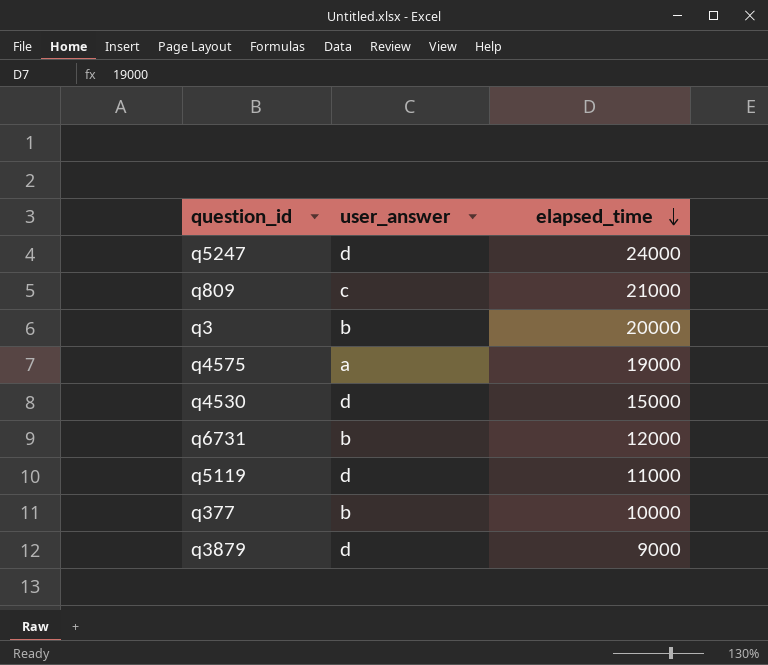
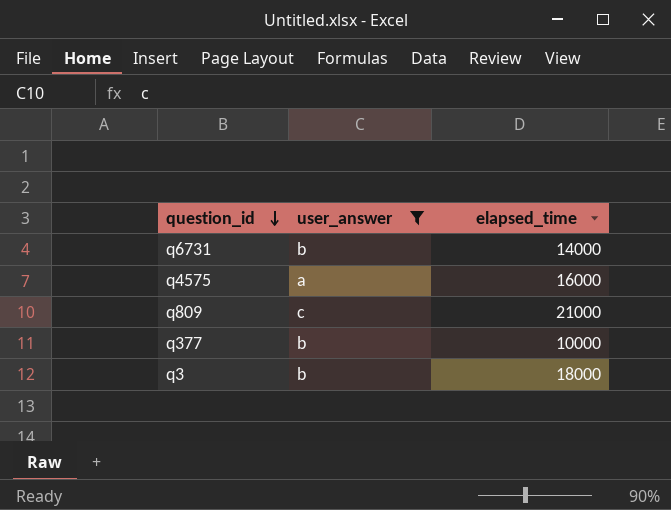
filter: none -> user_answer != d
row order: elapsed_time descending -> question_id descending
q6731 | elapsed_time: 12000 -> 14000
q4575 | elapsed_time: 19000 -> 16000
q3 | elapsed_time: 20000 -> 18000

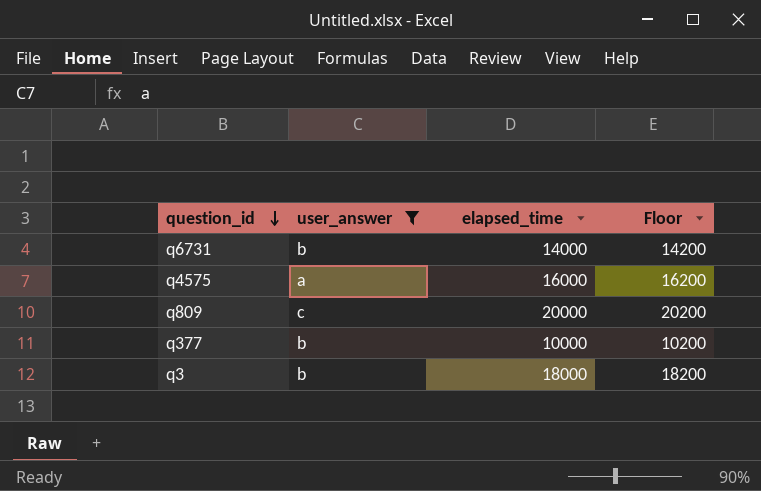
column Floor | formula: none -> [elapsed_time] + 200
q809 | elapsed_time: 21000 -> 20000

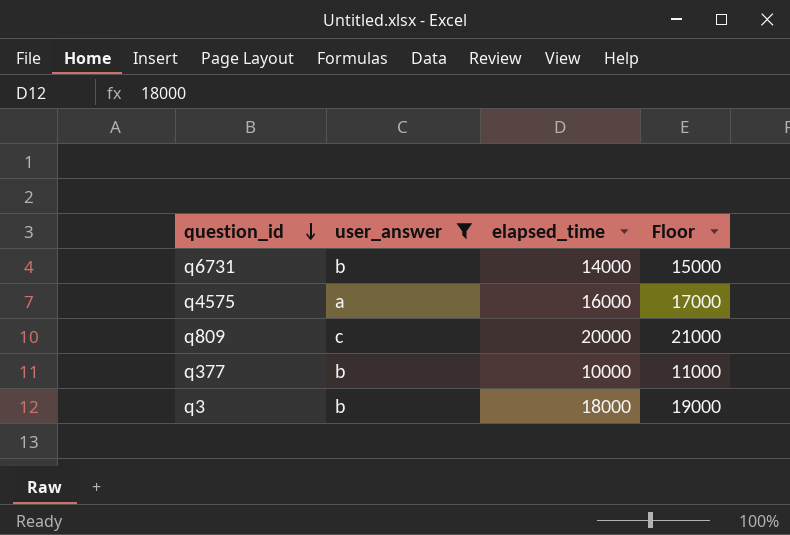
column Floor | formula: [elapsed_time] + 200 -> [elapsed_time] + 1000

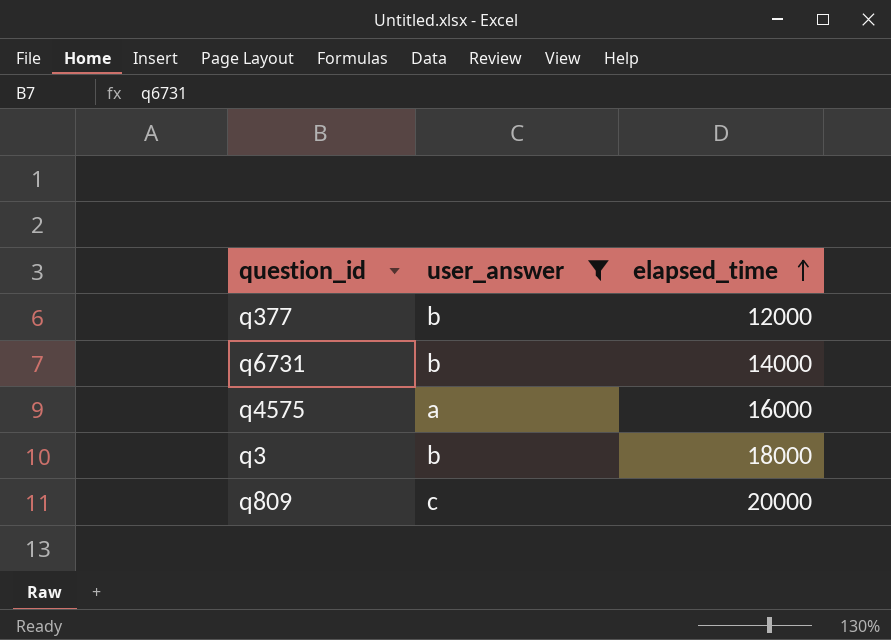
row order: question_id descending -> elapsed_time ascending
column Floor | formula: [elapsed_time] + 1000 -> none
q377 | elapsed_time: 10000 -> 12000

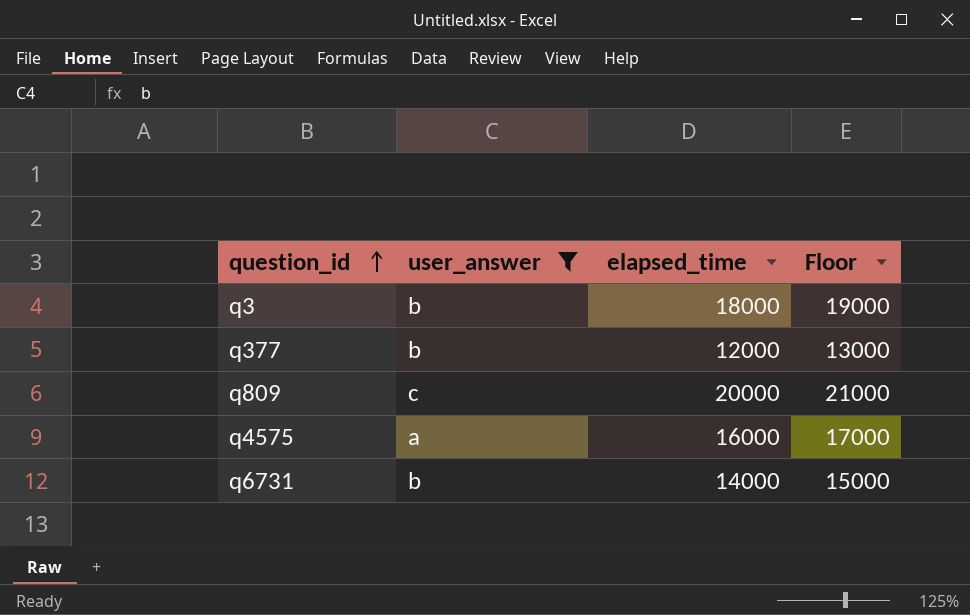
row order: elapsed_time ascending -> question_id ascending
column Floor | formula: none -> [elapsed_time] + 1000

